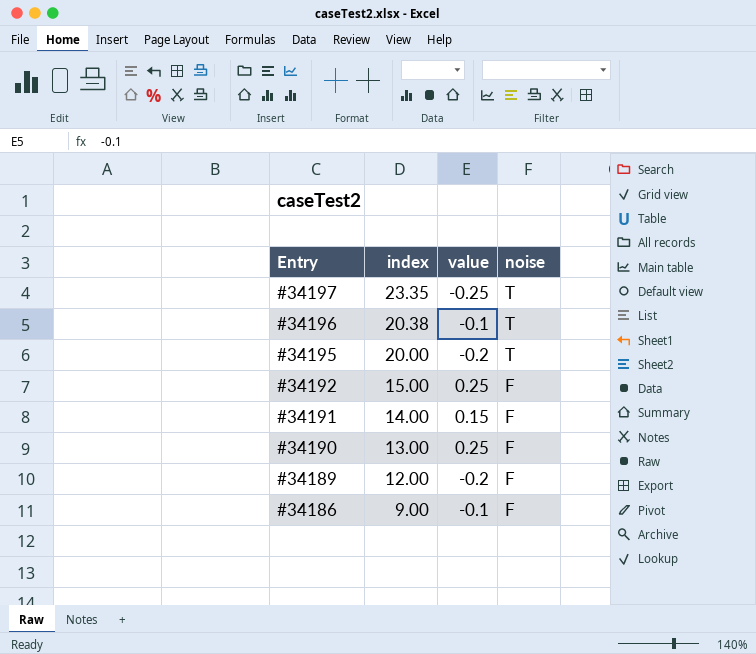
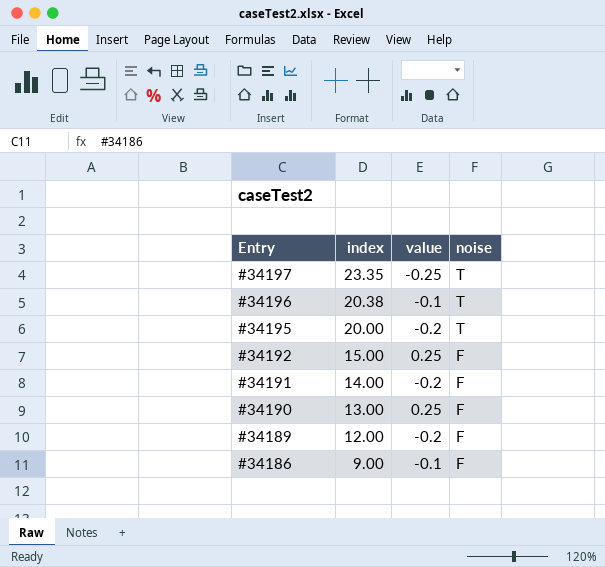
#34191 | value: 0.15 -> -0.2

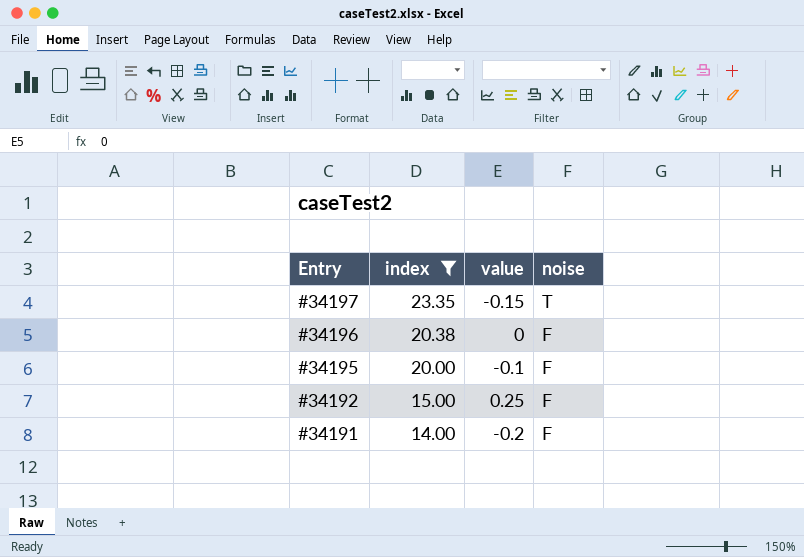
filter: none -> index >= 14.00
#34197 | value: -0.25 -> -0.15
#34196 | value: -0.1 -> 0
#34196 | noise: T -> F
#34195 | value: -0.2 -> -0.1
#34195 | noise: T -> F

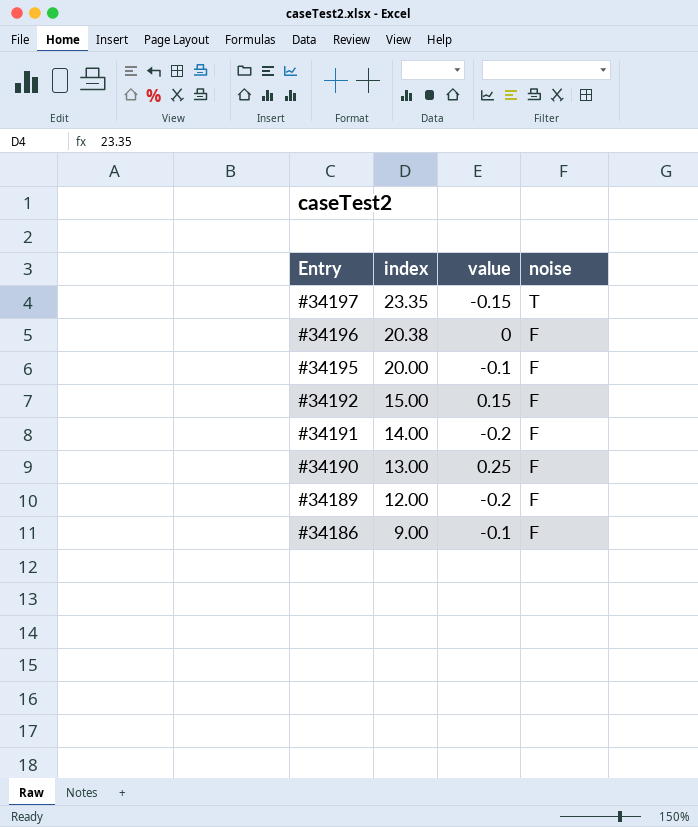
filter: index >= 14.00 -> none
#34192 | value: 0.25 -> 0.15

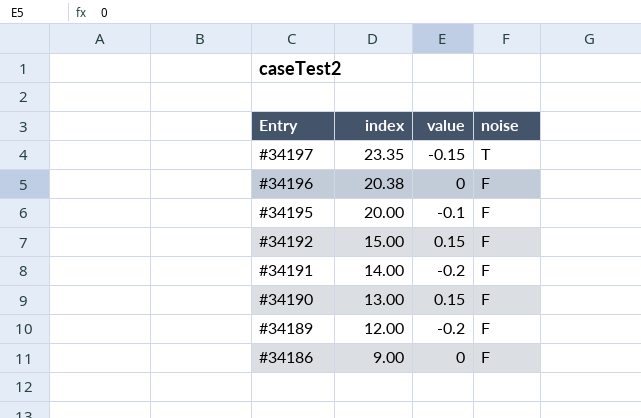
#34190 | value: 0.25 -> 0.15
#34186 | value: -0.1 -> 0

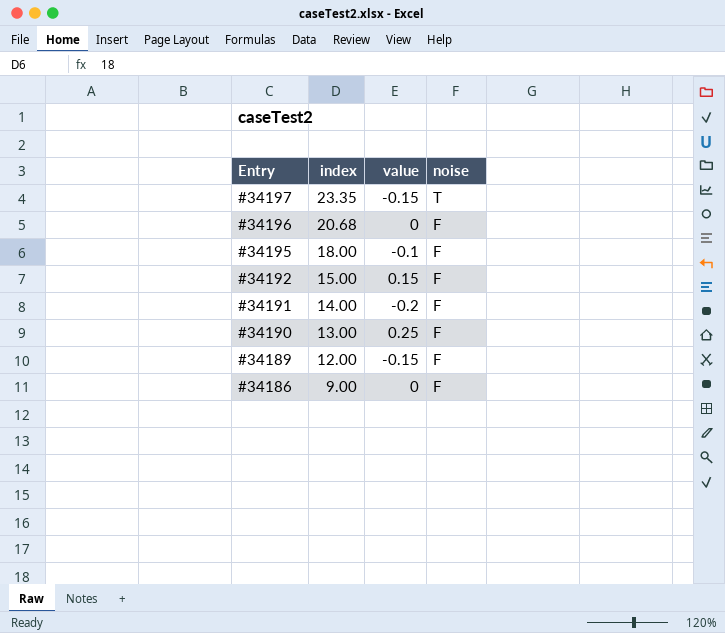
#34196 | index: 20.38 -> 20.68
#34195 | index: 20.00 -> 18.00
#34190 | value: 0.15 -> 0.25
#34189 | value: -0.2 -> -0.15

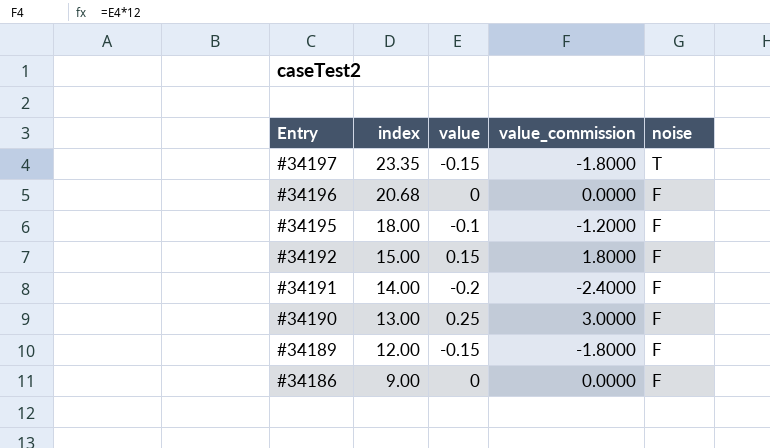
column value_commission | formula: none -> [value] * 12

